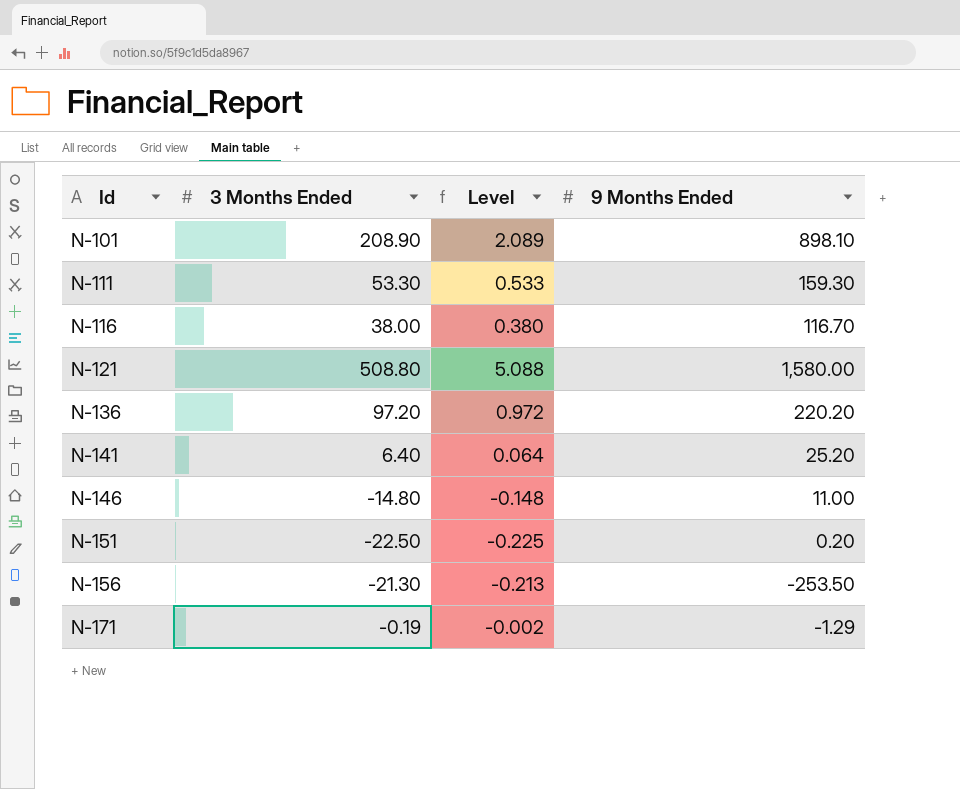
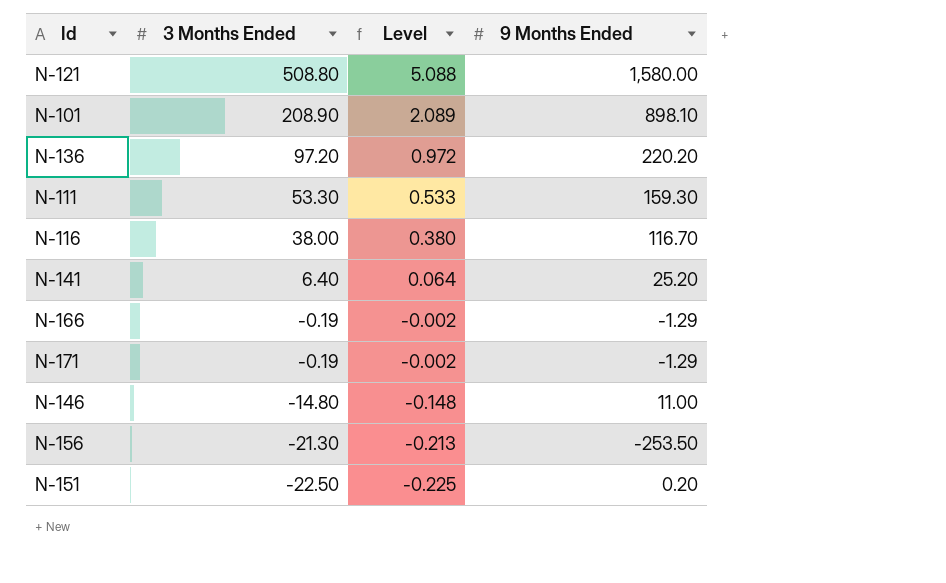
row order: Id ascending -> 3 Months Ended descending
row N-166: none -> -0.19 | -0.002 | -1.29

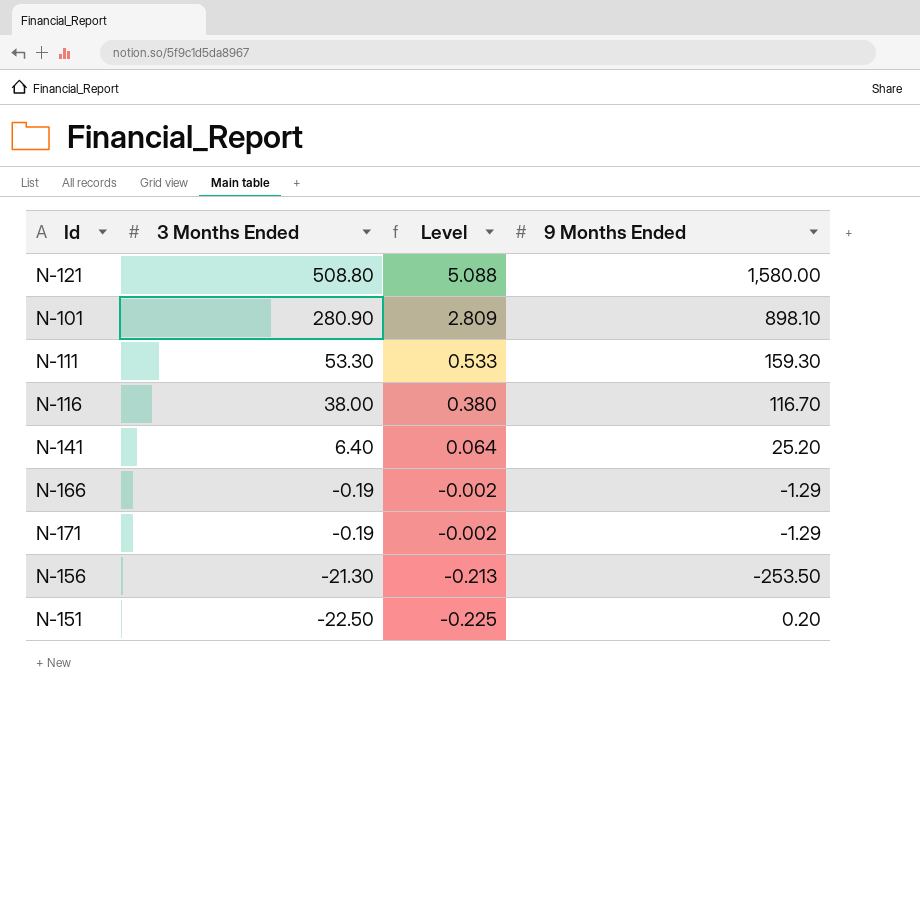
row N-136: 97.20 | 0.972 | 220.20 -> none
row N-146: -14.80 | -0.148 | 11.00 -> none
N-101 | 3 Months Ended: 208.90 -> 280.90
N-101 | Level: 2.089 -> 2.809

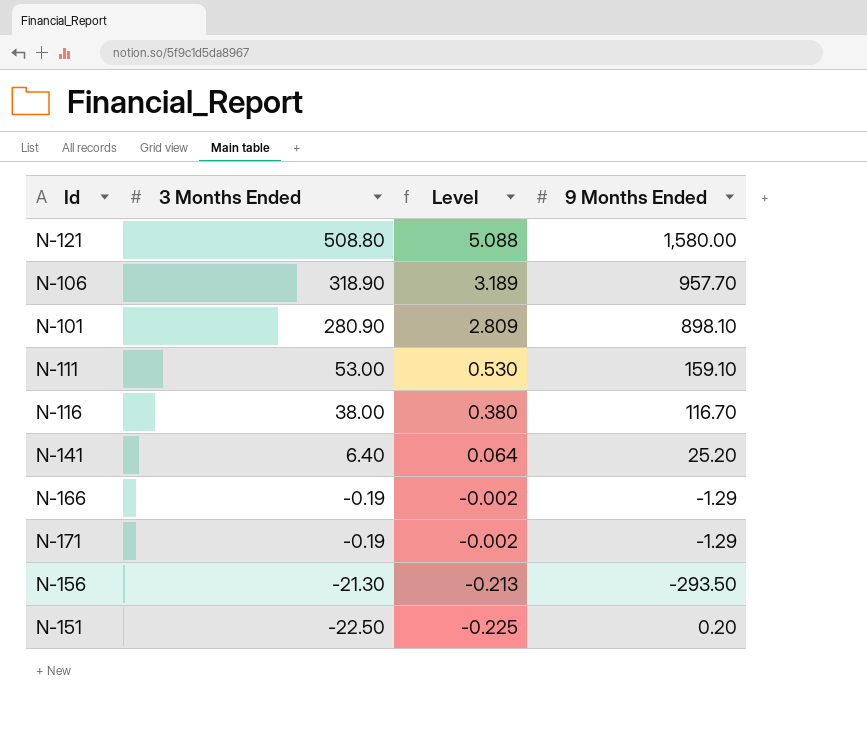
row N-106: none -> 318.90 | 3.189 | 957.70
N-111 | 3 Months Ended: 53.30 -> 53.00
N-111 | Level: 0.533 -> 0.530
N-111 | 9 Months Ended: 159.30 -> 159.10
N-156 | 9 Months Ended: -253.50 -> -293.50

